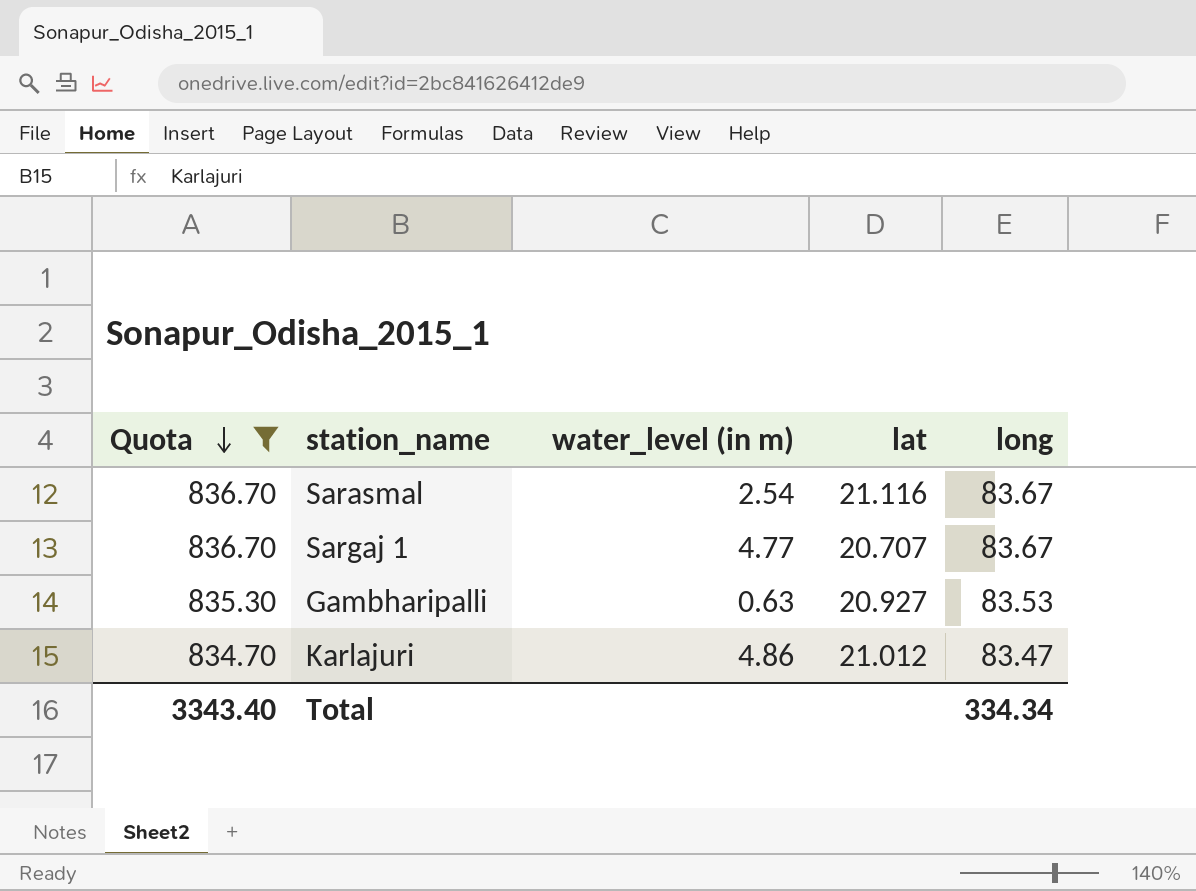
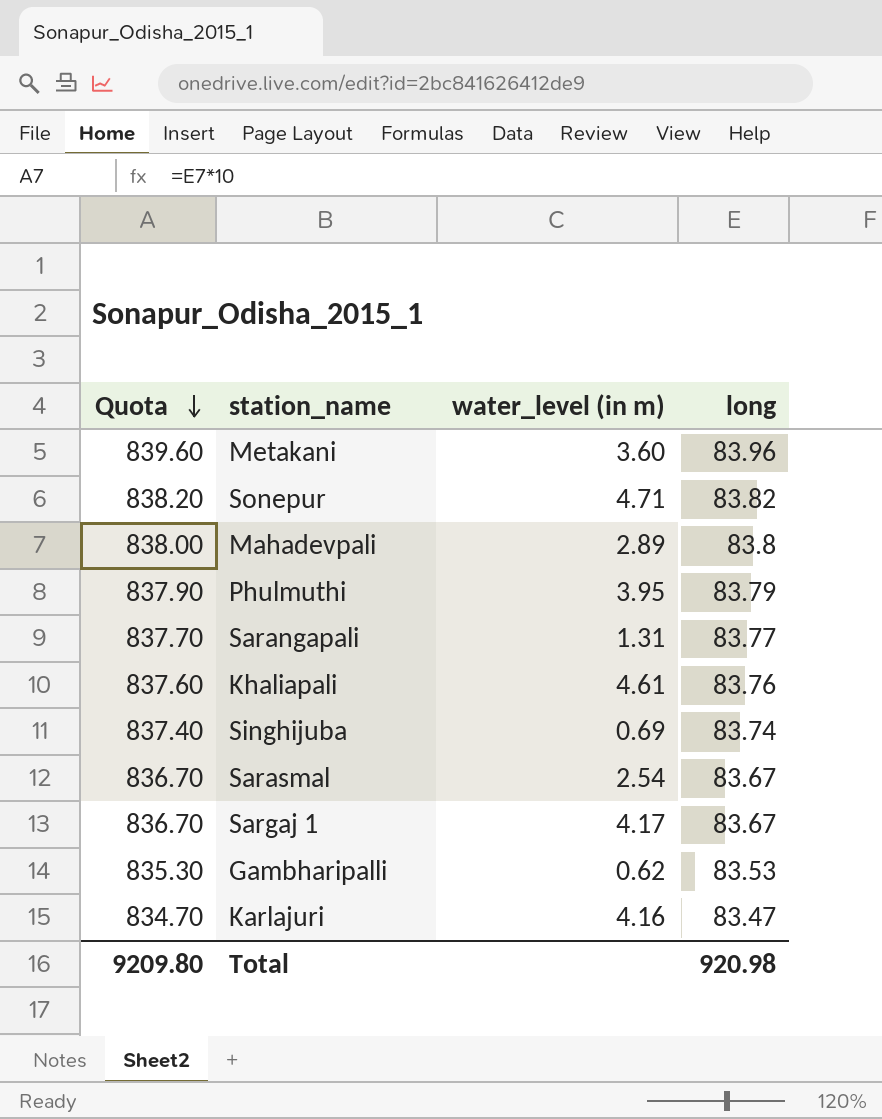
filter: Quota <= 836.70 -> none
column lat | position: 4 -> none
Sargaj 1 | water_level (in m): 4.77 -> 4.17
Gambharipalli | water_level (in m): 0.63 -> 0.62
Karlajuri | water_level (in m): 4.86 -> 4.16
Total | Quota: 3343.40 -> 9209.80
Total | long: 334.34 -> 920.98

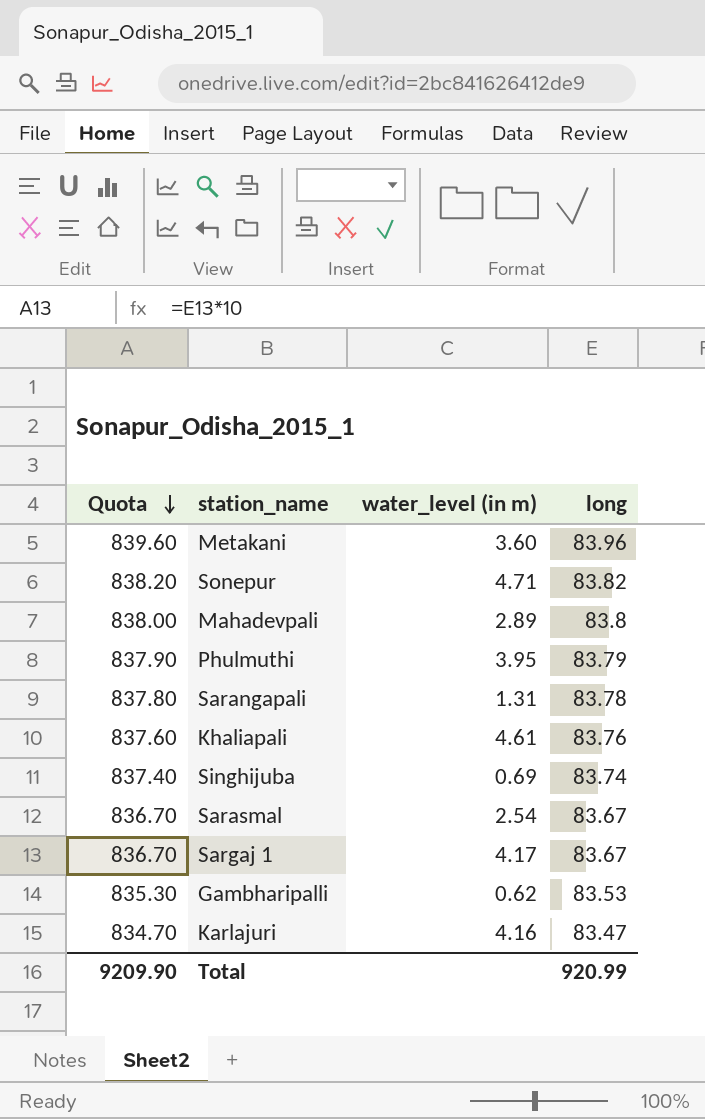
Sarangapali | Quota: 837.70 -> 837.80
Sarangapali | long: 83.77 -> 83.78
Total | Quota: 9209.80 -> 9209.90
Total | long: 920.98 -> 920.99

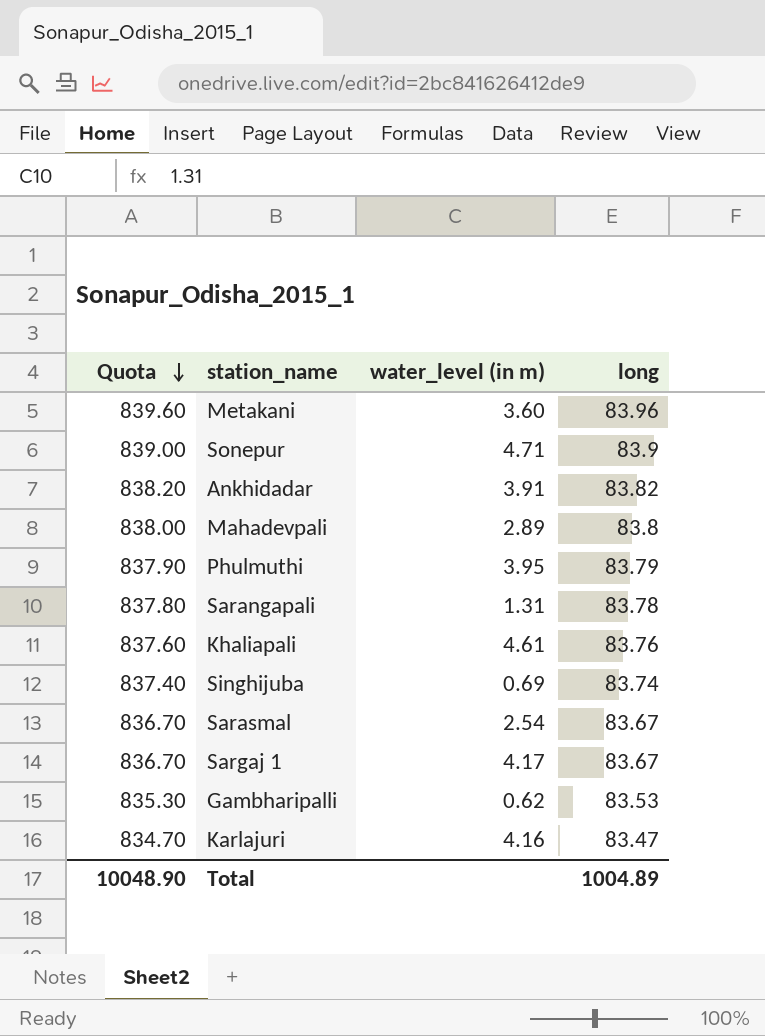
Sonepur | Quota: 838.20 -> 839.00
Sonepur | long: 83.82 -> 83.9
row Ankhidadar: none -> 838.20 | 3.91 | 83.82
Total | Quota: 9209.90 -> 10048.90
Total | long: 920.99 -> 1004.89

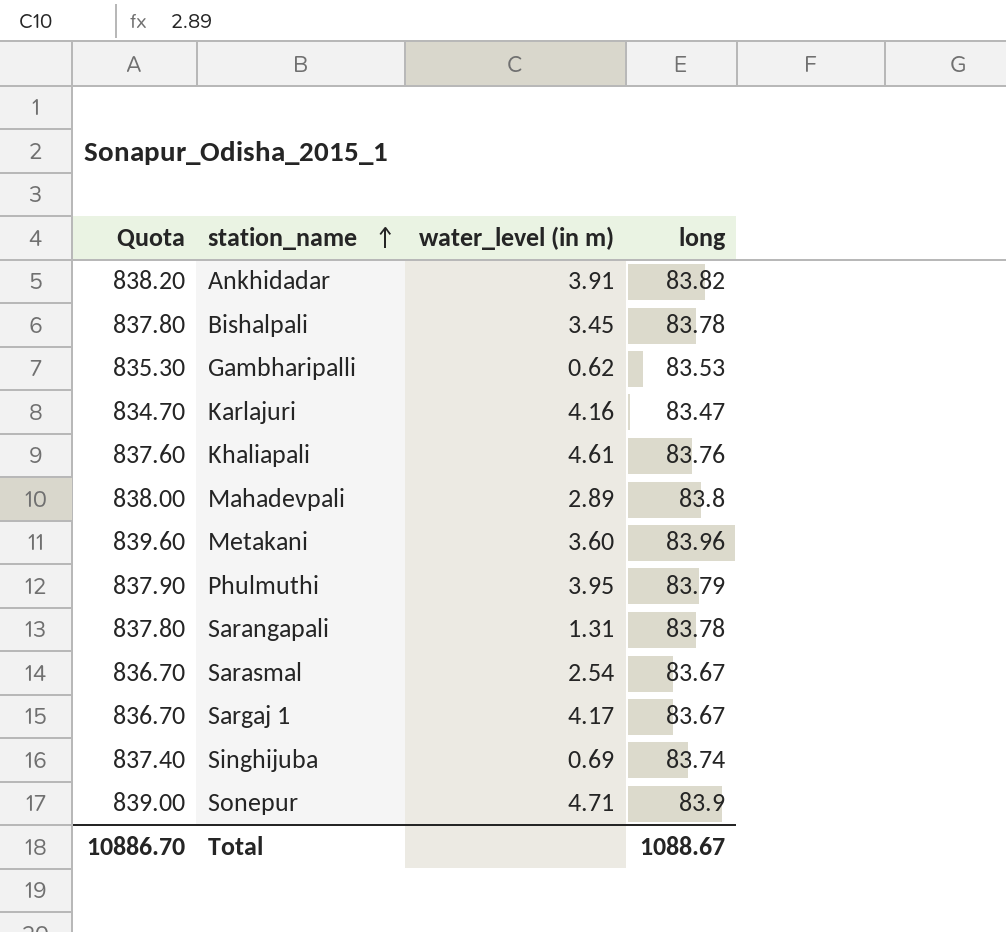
row order: Quota descending -> station_name ascending
row Bishalpali: none -> 837.80 | 3.45 | 83.78
Total | Quota: 10048.90 -> 10886.70
Total | long: 1004.89 -> 1088.67

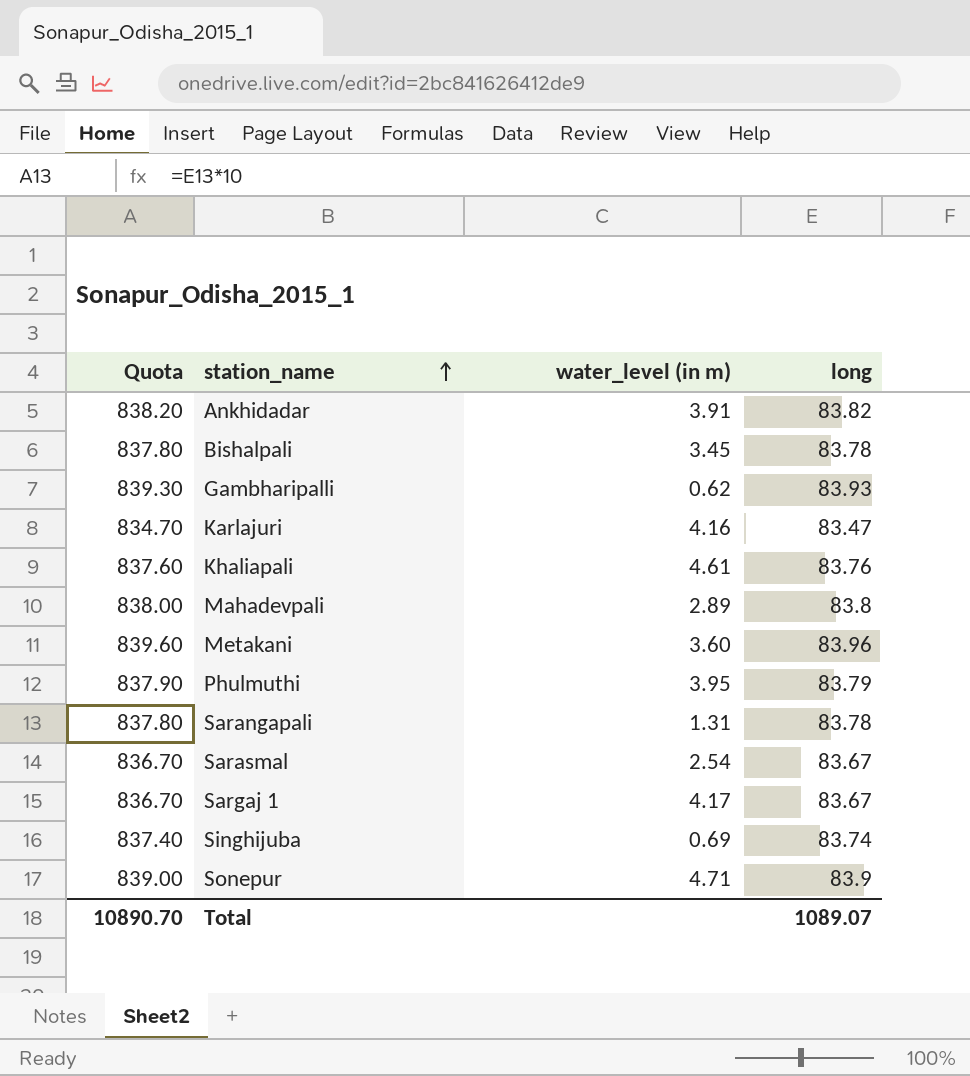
Gambharipalli | Quota: 835.30 -> 839.30
Gambharipalli | long: 83.53 -> 83.93
Total | Quota: 10886.70 -> 10890.70
Total | long: 1088.67 -> 1089.07

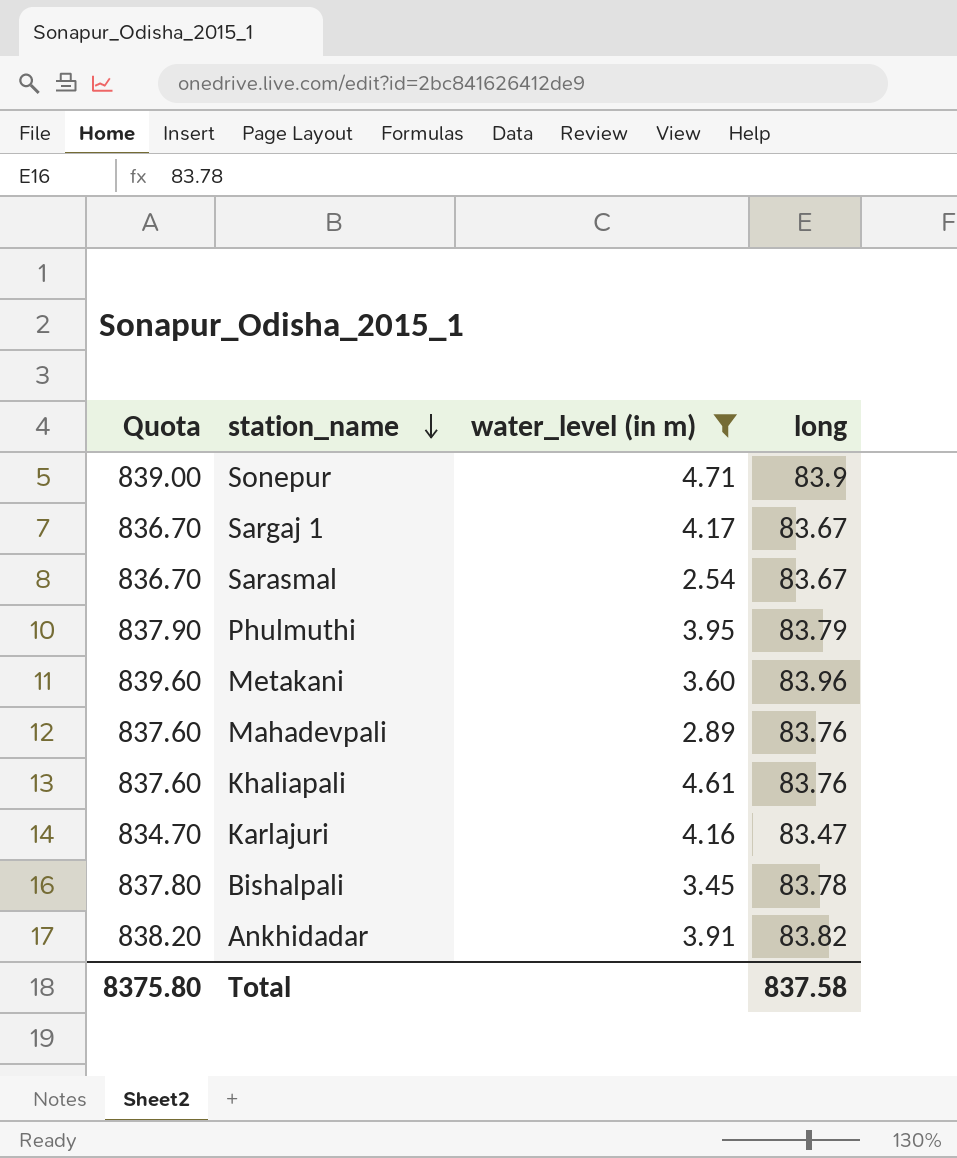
filter: none -> water_level (in m) >= 2.54
row order: station_name ascending -> station_name descending
Mahadevpali | Quota: 838.00 -> 837.60
Mahadevpali | long: 83.8 -> 83.76
Total | Quota: 10890.70 -> 8375.80
Total | long: 1089.07 -> 837.58

